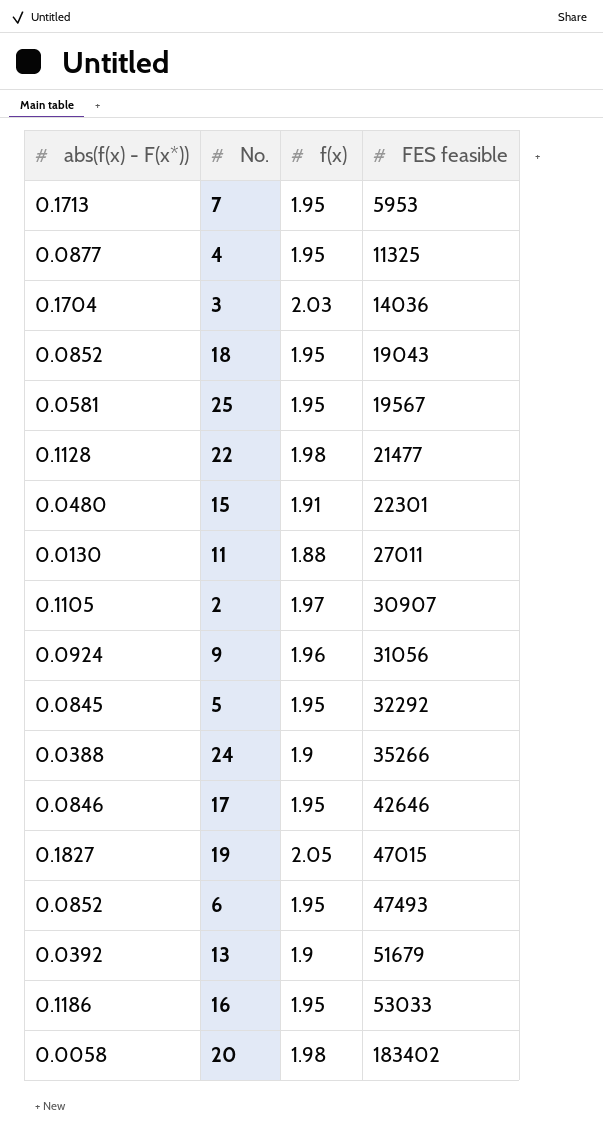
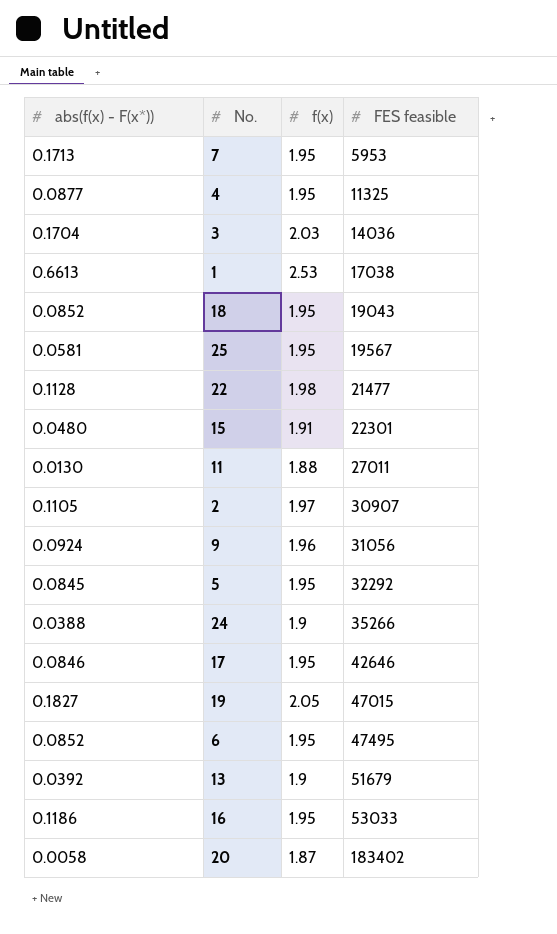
row 1: none -> 0.6613 | 2.53 | 17038
6 | FES feasible: 47493 -> 47495
20 | f(x): 1.98 -> 1.87

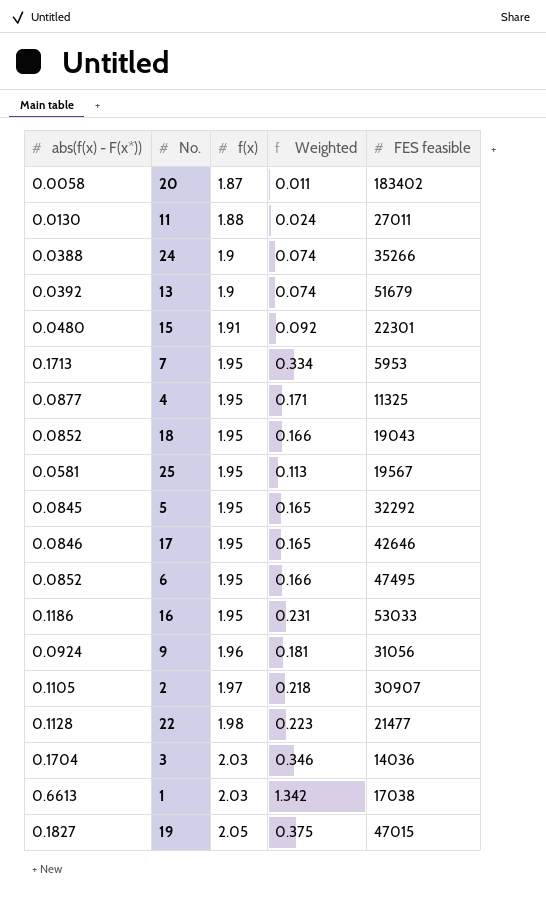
row order: FES feasible ascending -> f(x) ascending
column Weighted | formula: none -> [abs(f(x) - F(x*))] * [f(x)]
1 | f(x): 2.53 -> 2.03

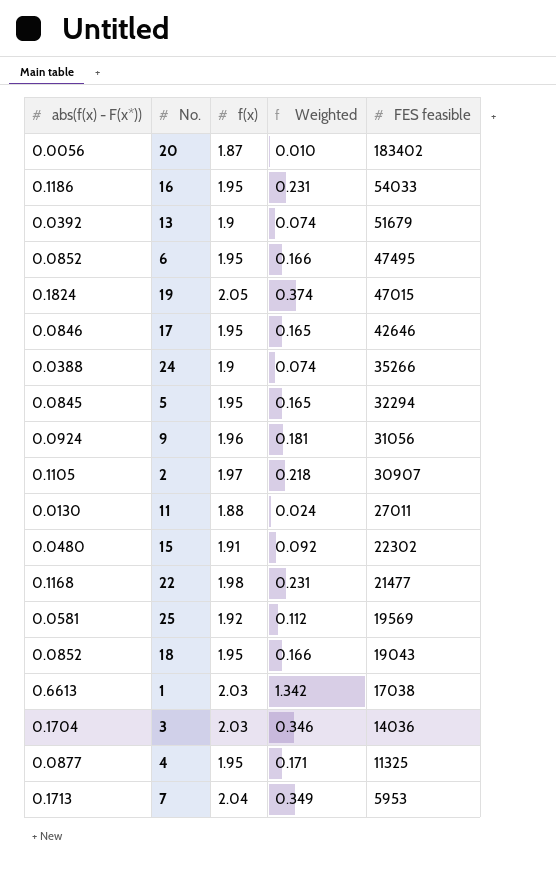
row order: f(x) ascending -> FES feasible descending
20 | abs(f(x) - F(x*)): 0.0058 -> 0.0056
20 | Weighted: 0.011 -> 0.010
16 | FES feasible: 53033 -> 54033
19 | abs(f(x) - F(x*)): 0.1827 -> 0.1824
19 | Weighted: 0.375 -> 0.374
5 | FES feasible: 32292 -> 32294
15 | FES feasible: 22301 -> 22302
22 | abs(f(x) - F(x*)): 0.1128 -> 0.1168
22 | Weighted: 0.223 -> 0.231
25 | f(x): 1.95 -> 1.92
25 | Weighted: 0.113 -> 0.112
25 | FES feasible: 19567 -> 19569
7 | f(x): 1.95 -> 2.04
7 | Weighted: 0.334 -> 0.349

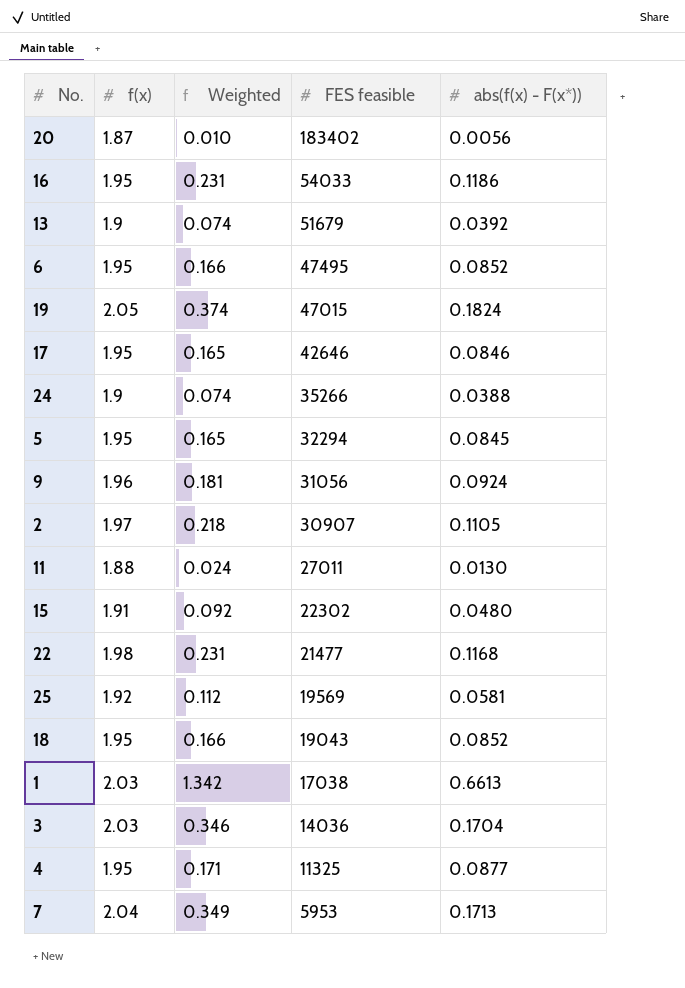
column abs(f(x) - F(x*)) | position: 1 -> 5

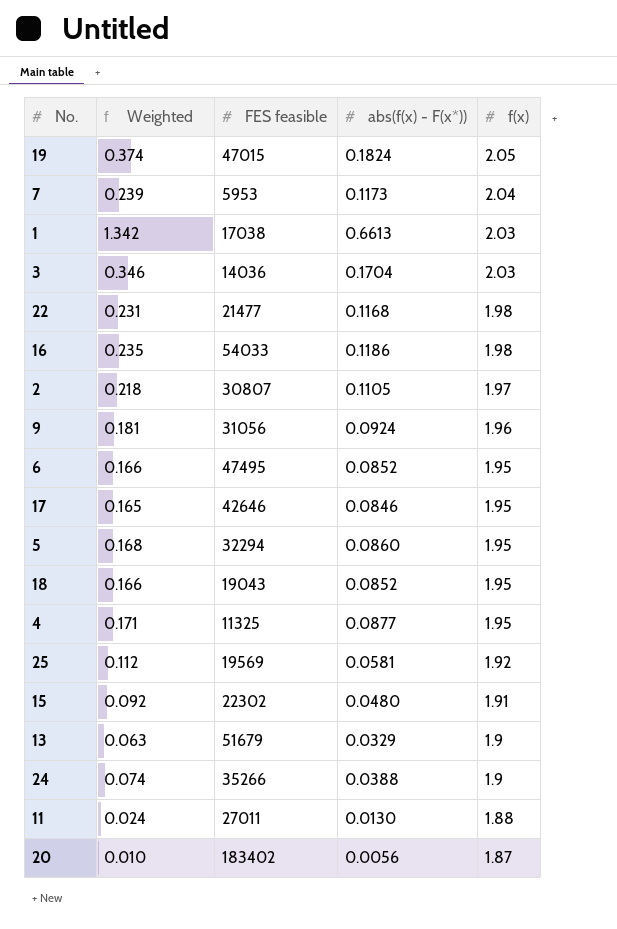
row order: FES feasible descending -> f(x) descending
column f(x) | position: 2 -> 5
7 | Weighted: 0.349 -> 0.239
7 | abs(f(x) - F(x*)): 0.1713 -> 0.1173
16 | Weighted: 0.231 -> 0.235
16 | f(x): 1.95 -> 1.98
2 | FES feasible: 30907 -> 30807
5 | Weighted: 0.165 -> 0.168
5 | abs(f(x) - F(x*)): 0.0845 -> 0.0860
13 | Weighted: 0.074 -> 0.063
13 | abs(f(x) - F(x*)): 0.0392 -> 0.0329

